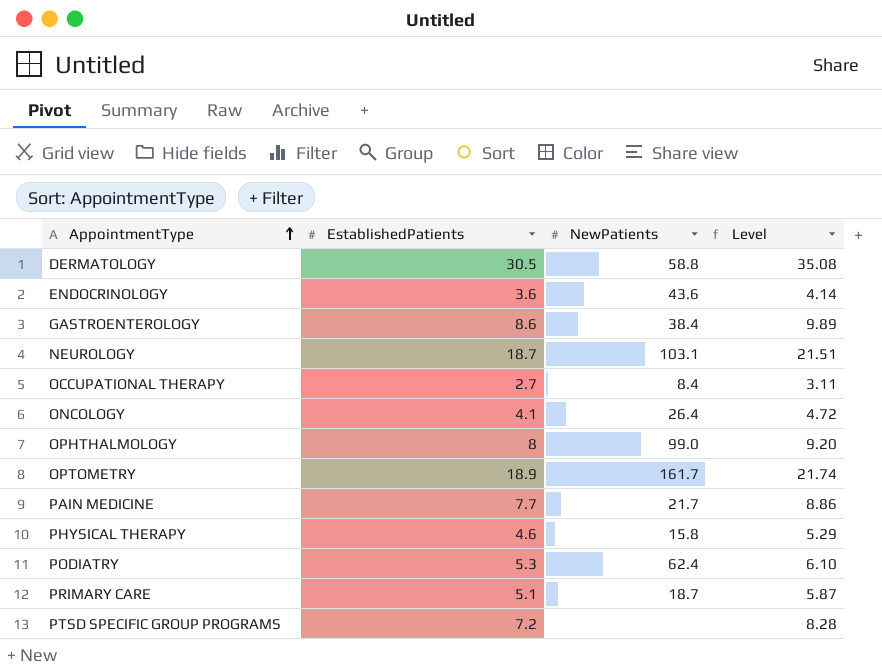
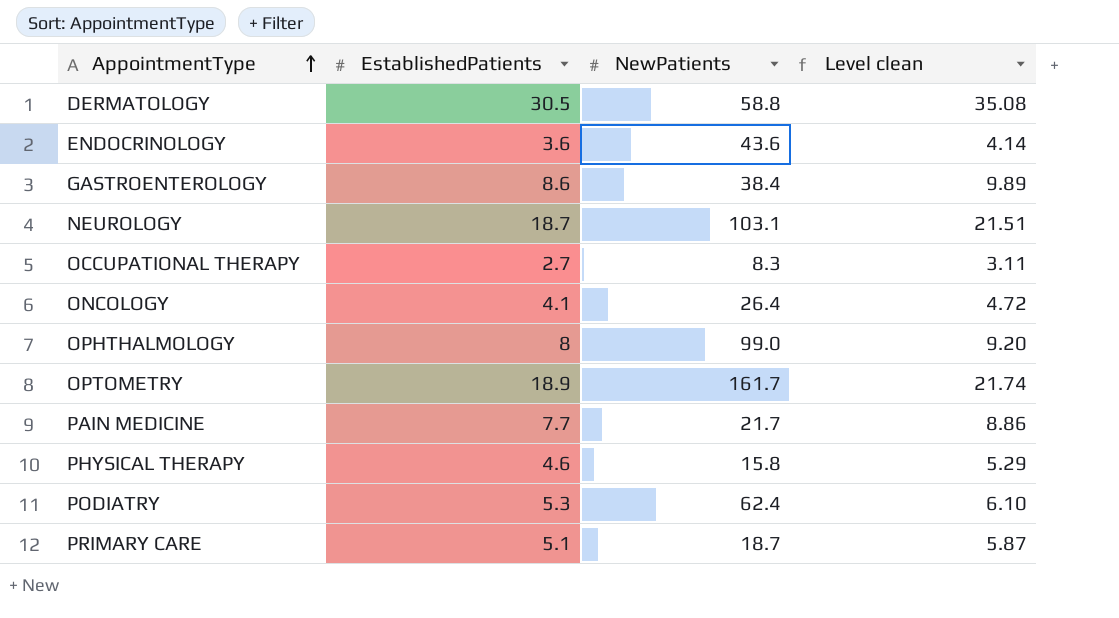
column name: Level -> Level clean
row PTSD SPECIFIC GROUP PROGRAMS: 7.2 | none | 8.28 -> none
OCCUPATIONAL THERAPY | NewPatients: 8.4 -> 8.3

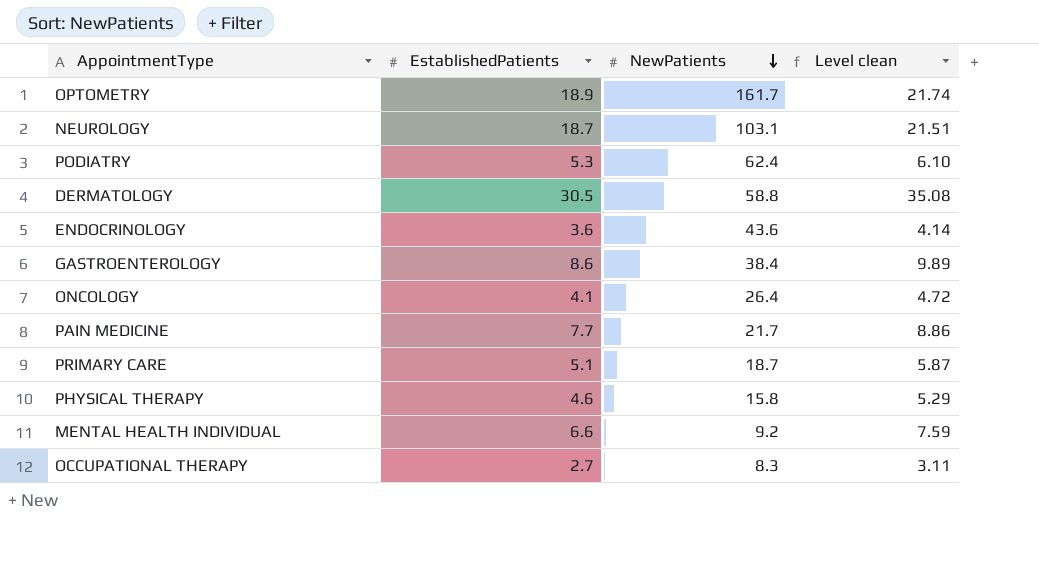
row order: AppointmentType ascending -> NewPatients descending
row OPHTHALMOLOGY: 8 | 99.0 | 9.20 -> none
row MENTAL HEALTH INDIVIDUAL: none -> 6.6 | 9.2 | 7.59

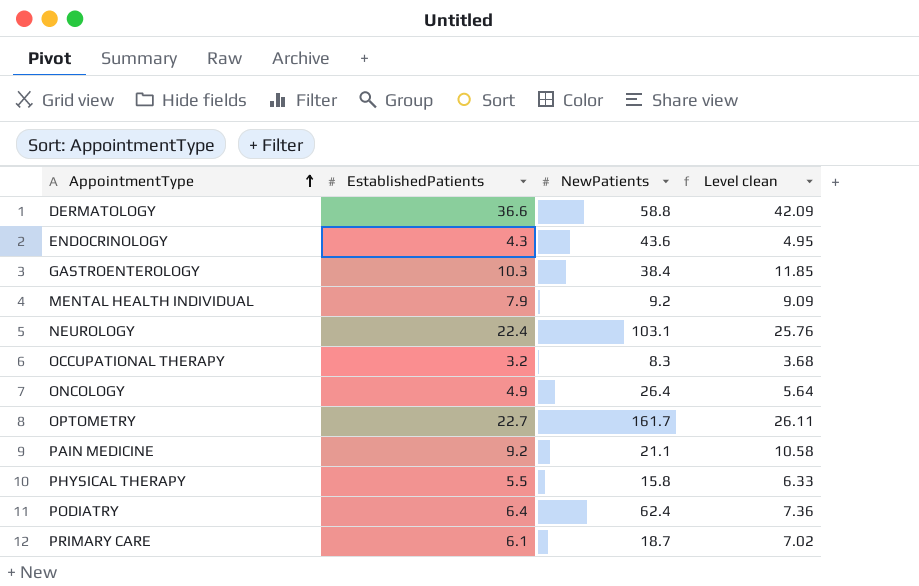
row order: NewPatients descending -> AppointmentType ascending
DERMATOLOGY | EstablishedPatients: 30.5 -> 36.6
DERMATOLOGY | Level clean: 35.08 -> 42.09
ENDOCRINOLOGY | EstablishedPatients: 3.6 -> 4.3
ENDOCRINOLOGY | Level clean: 4.14 -> 4.95
GASTROENTEROLOGY | EstablishedPatients: 8.6 -> 10.3
GASTROENTEROLOGY | Level clean: 9.89 -> 11.85
MENTAL HEALTH INDIVIDUAL | EstablishedPatients: 6.6 -> 7.9
MENTAL HEALTH INDIVIDUAL | Level clean: 7.59 -> 9.09
NEUROLOGY | EstablishedPatients: 18.7 -> 22.4
NEUROLOGY | Level clean: 21.51 -> 25.76
OCCUPATIONAL THERAPY | EstablishedPatients: 2.7 -> 3.2
OCCUPATIONAL THERAPY | Level clean: 3.11 -> 3.68
ONCOLOGY | EstablishedPatients: 4.1 -> 4.9
ONCOLOGY | Level clean: 4.72 -> 5.64
OPTOMETRY | EstablishedPatients: 18.9 -> 22.7
OPTOMETRY | Level clean: 21.74 -> 26.11
PAIN MEDICINE | EstablishedPatients: 7.7 -> 9.2
PAIN MEDICINE | NewPatients: 21.7 -> 21.1
PAIN MEDICINE | Level clean: 8.86 -> 10.58
PHYSICAL THERAPY | EstablishedPatients: 4.6 -> 5.5
PHYSICAL THERAPY | Level clean: 5.29 -> 6.33
PODIATRY | EstablishedPatients: 5.3 -> 6.4
PODIATRY | Level clean: 6.10 -> 7.36
PRIMARY CARE | EstablishedPatients: 5.1 -> 6.1
PRIMARY CARE | Level clean: 5.87 -> 7.02

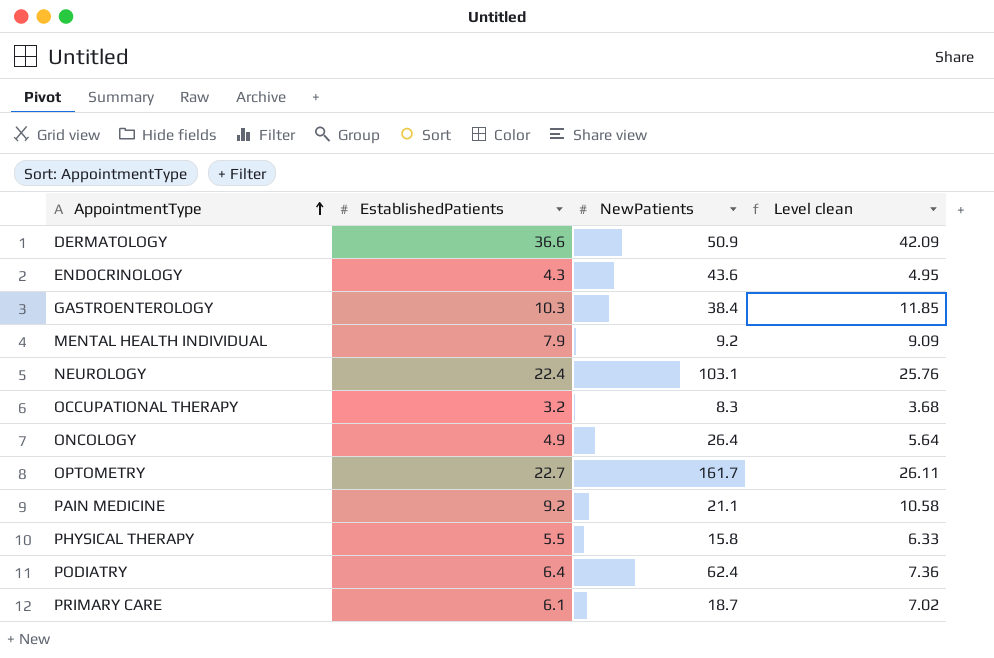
DERMATOLOGY | NewPatients: 58.8 -> 50.9

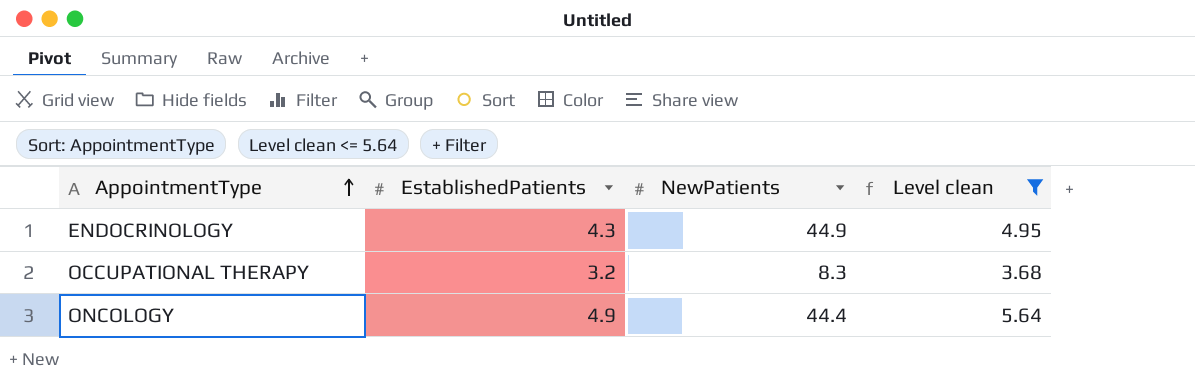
filter: none -> Level clean <= 5.64
ENDOCRINOLOGY | NewPatients: 43.6 -> 44.9
ONCOLOGY | NewPatients: 26.4 -> 44.4

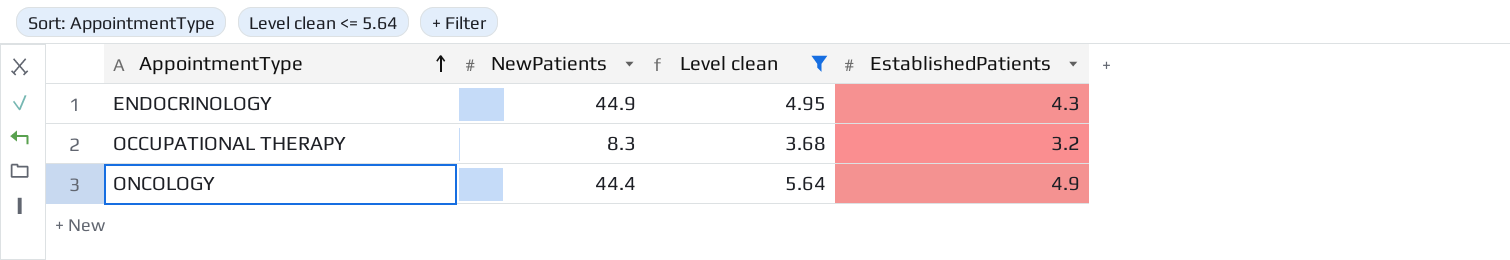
column EstablishedPatients | position: 2 -> 4

